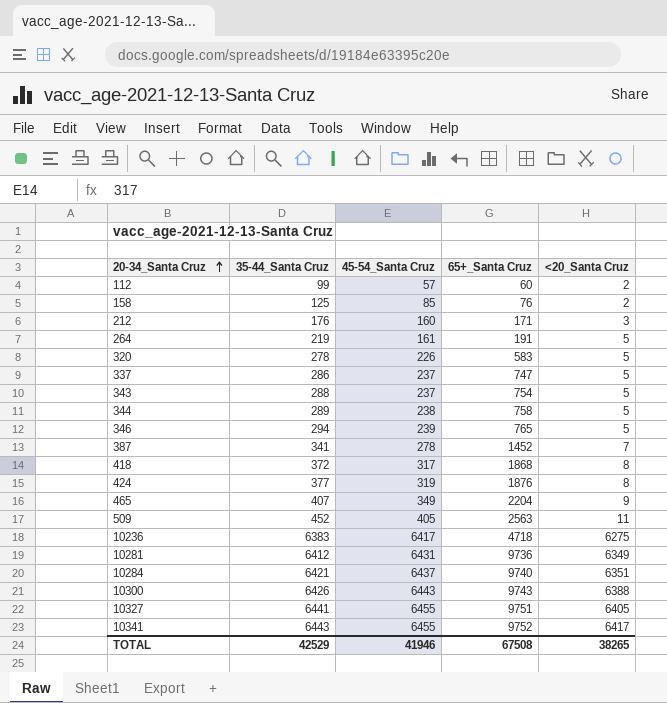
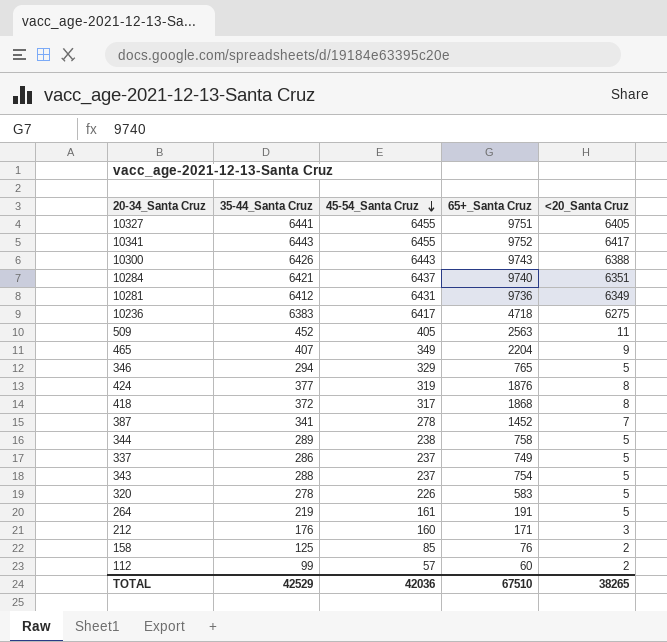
row order: 20-34_Santa Cruz ascending -> 45-54_Santa Cruz descending
346 | 45-54_Santa Cruz: 239 -> 329
337 | 65+_Santa Cruz: 747 -> 749
TOTAL | 45-54_Santa Cruz: 41946 -> 42036
TOTAL | 65+_Santa Cruz: 67508 -> 67510

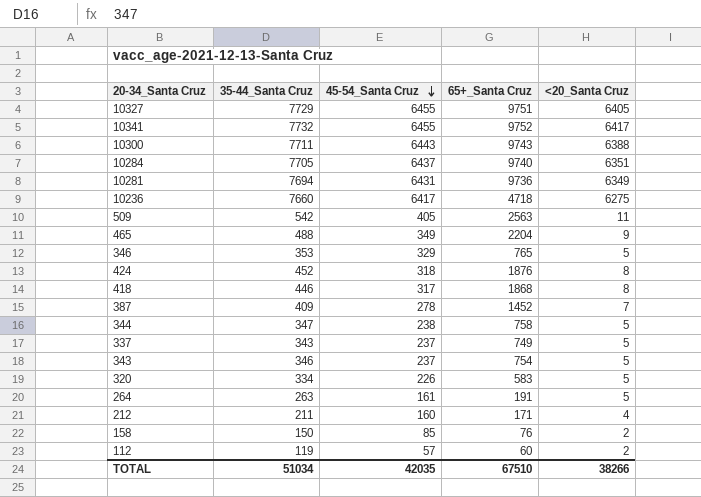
10327 | 35-44_Santa Cruz: 6441 -> 7729
10341 | 35-44_Santa Cruz: 6443 -> 7732
10300 | 35-44_Santa Cruz: 6426 -> 7711
10284 | 35-44_Santa Cruz: 6421 -> 7705
10281 | 35-44_Santa Cruz: 6412 -> 7694
10236 | 35-44_Santa Cruz: 6383 -> 7660
509 | 35-44_Santa Cruz: 452 -> 542
465 | 35-44_Santa Cruz: 407 -> 488
346 | 35-44_Santa Cruz: 294 -> 353
424 | 35-44_Santa Cruz: 377 -> 452
424 | 45-54_Santa Cruz: 319 -> 318
418 | 35-44_Santa Cruz: 372 -> 446
387 | 35-44_Santa Cruz: 341 -> 409
344 | 35-44_Santa Cruz: 289 -> 347
337 | 35-44_Santa Cruz: 286 -> 343
343 | 35-44_Santa Cruz: 288 -> 346
320 | 35-44_Santa Cruz: 278 -> 334
264 | 35-44_Santa Cruz: 219 -> 263
212 | 35-44_Santa Cruz: 176 -> 211
212 | <20_Santa Cruz: 3 -> 4
158 | 35-44_Santa Cruz: 125 -> 150
112 | 35-44_Santa Cruz: 99 -> 119
TOTAL | 35-44_Santa Cruz: 42529 -> 51034
TOTAL | 45-54_Santa Cruz: 42036 -> 42035
TOTAL | <20_Santa Cruz: 38265 -> 38266

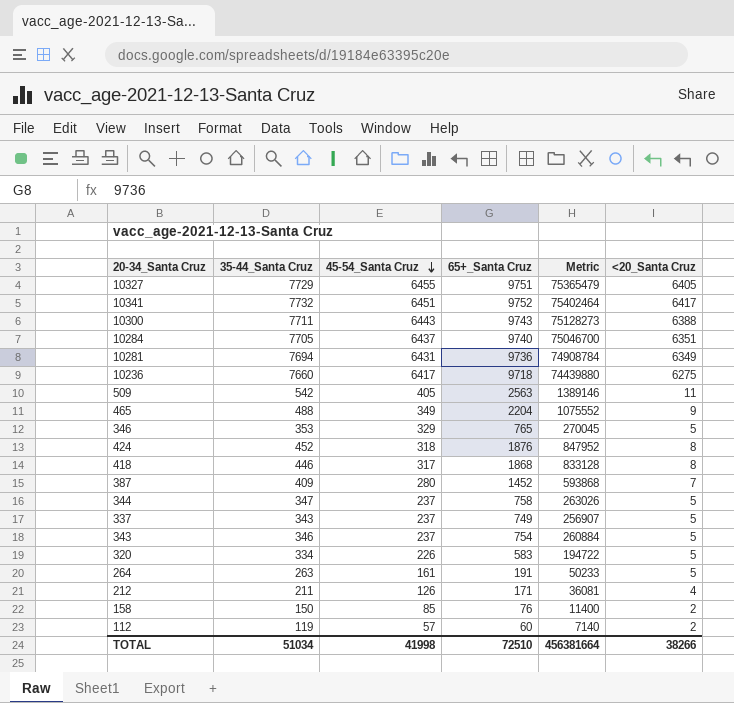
column Metric | formula: none -> [35-44_Santa Cruz] * [65+_Santa Cruz]
10341 | 45-54_Santa Cruz: 6455 -> 6451
10236 | 65+_Santa Cruz: 4718 -> 9718
387 | 45-54_Santa Cruz: 278 -> 280
344 | 45-54_Santa Cruz: 238 -> 237
212 | 45-54_Santa Cruz: 160 -> 126
TOTAL | 45-54_Santa Cruz: 42035 -> 41998
TOTAL | 65+_Santa Cruz: 67510 -> 72510

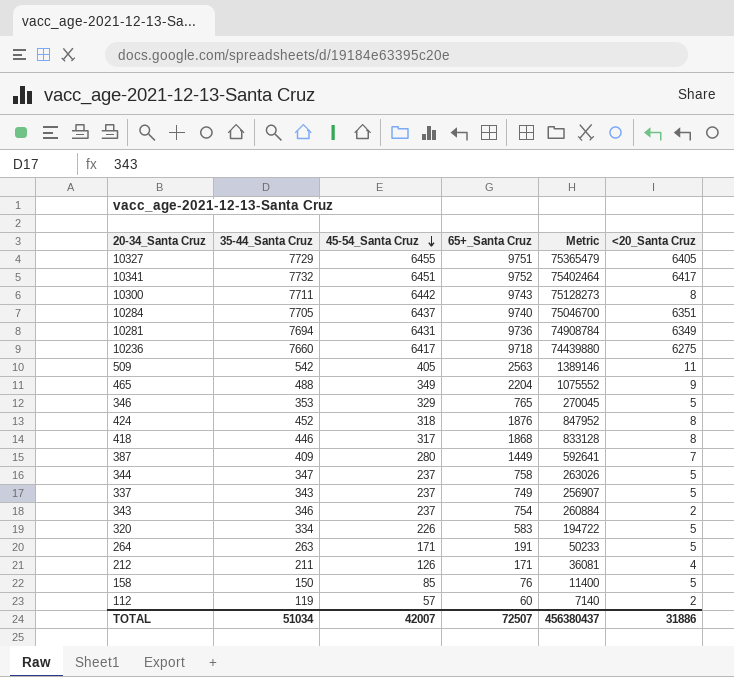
10300 | 45-54_Santa Cruz: 6443 -> 6442
10300 | <20_Santa Cruz: 6388 -> 8
387 | 65+_Santa Cruz: 1452 -> 1449
387 | Metric: 593868 -> 592641
343 | <20_Santa Cruz: 5 -> 2
264 | 45-54_Santa Cruz: 161 -> 171
158 | <20_Santa Cruz: 2 -> 5
TOTAL | 45-54_Santa Cruz: 41998 -> 42007
TOTAL | 65+_Santa Cruz: 72510 -> 72507
TOTAL | Metric: 456381664 -> 456380437
TOTAL | <20_Santa Cruz: 38266 -> 31886

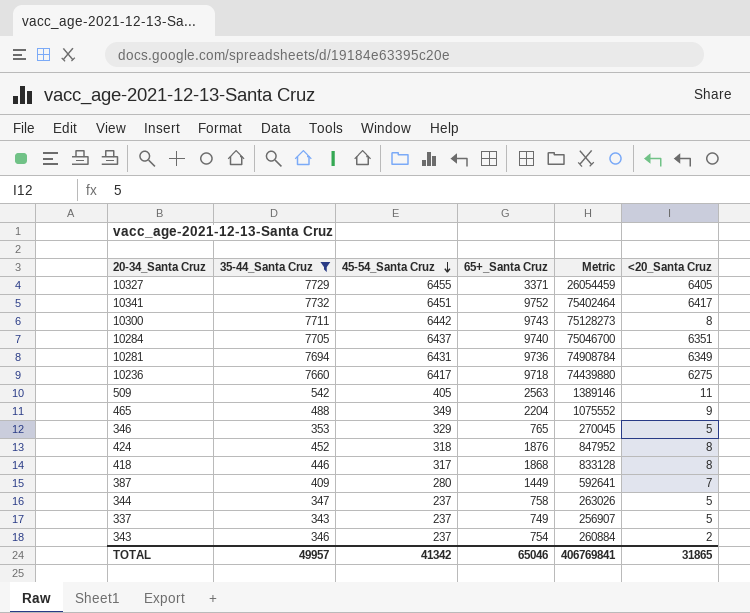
filter: none -> 35-44_Santa Cruz >= 343
10327 | 65+_Santa Cruz: 9751 -> 3371
10327 | Metric: 75365479 -> 26054459
TOTAL | 35-44_Santa Cruz: 51034 -> 49957
TOTAL | 45-54_Santa Cruz: 42007 -> 41342
TOTAL | 65+_Santa Cruz: 72507 -> 65046
TOTAL | Metric: 456380437 -> 406769841
TOTAL | <20_Santa Cruz: 31886 -> 31865

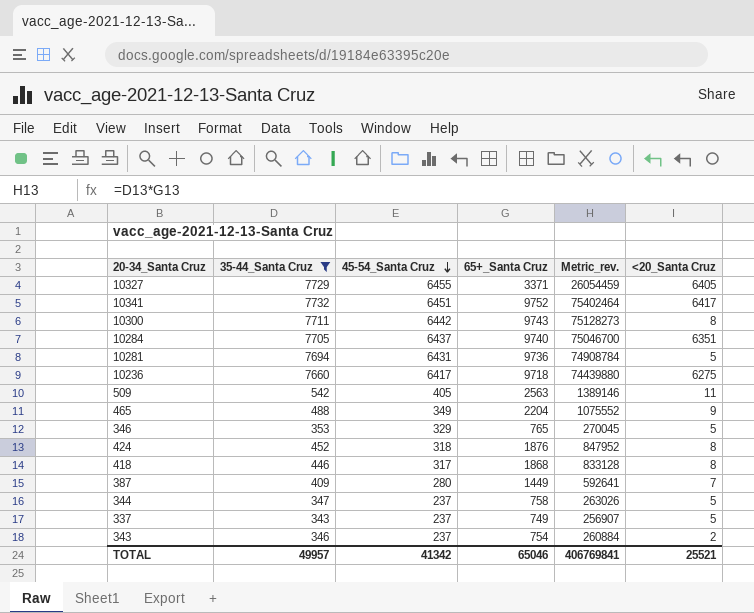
column name: Metric -> Metric_rev.
10281 | <20_Santa Cruz: 6349 -> 5
TOTAL | <20_Santa Cruz: 31865 -> 25521

